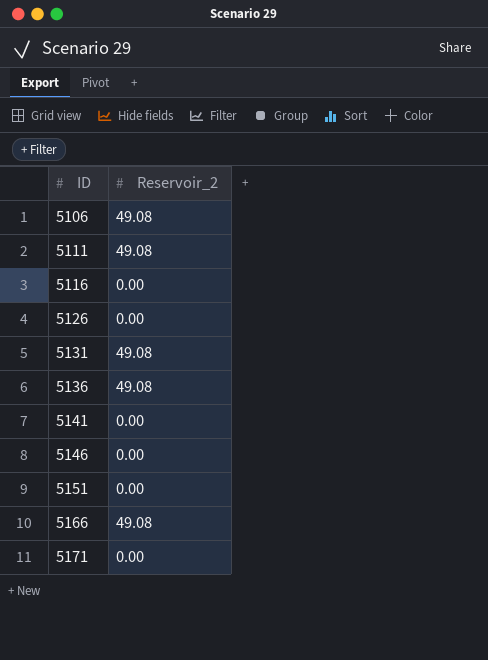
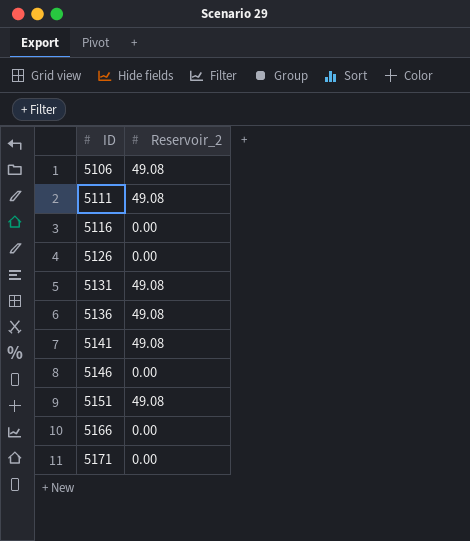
5141 | Reservoir_2: 0.00 -> 49.08
5151 | Reservoir_2: 0.00 -> 49.08
5166 | Reservoir_2: 49.08 -> 0.00

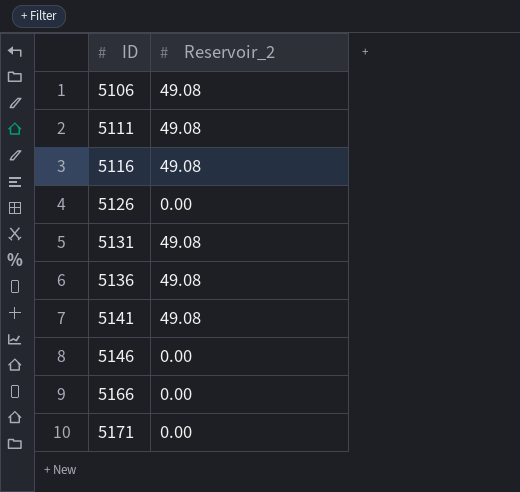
row 5151: 49.08 -> none
5116 | Reservoir_2: 0.00 -> 49.08

